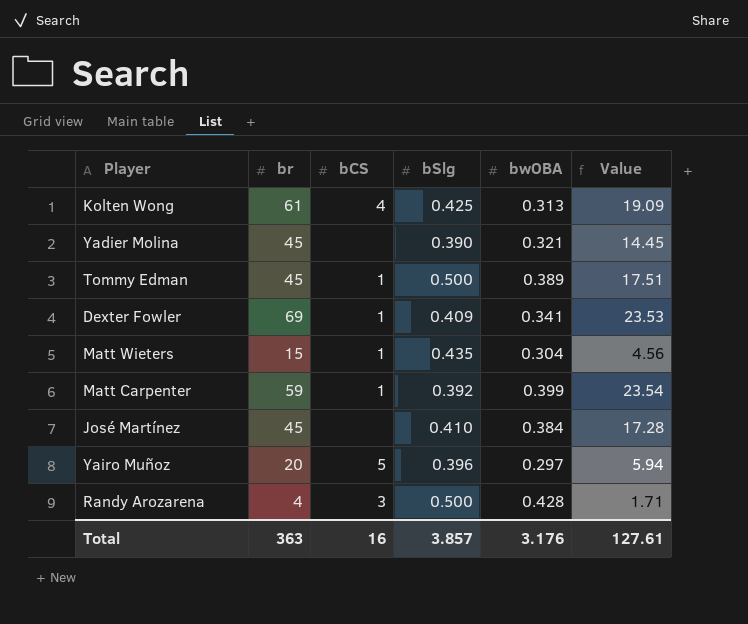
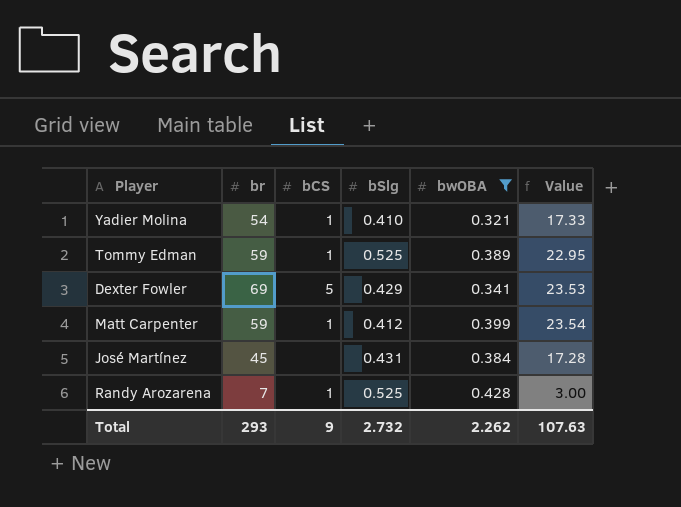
filter: none -> bwOBA >= 0.321
Yadier Molina | br: 45 -> 54
Yadier Molina | bCS: none -> 1
Yadier Molina | bSlg: 0.390 -> 0.410
Yadier Molina | Value: 14.45 -> 17.33
Tommy Edman | br: 45 -> 59
Tommy Edman | bSlg: 0.500 -> 0.525
Tommy Edman | Value: 17.51 -> 22.95
Dexter Fowler | bCS: 1 -> 5
Dexter Fowler | bSlg: 0.409 -> 0.429
Matt Carpenter | bSlg: 0.392 -> 0.412
José Martínez | bSlg: 0.410 -> 0.431
Randy Arozarena | br: 4 -> 7
Randy Arozarena | bCS: 3 -> 1
Randy Arozarena | bSlg: 0.500 -> 0.525
Randy Arozarena | Value: 1.71 -> 3.00
Total | br: 363 -> 293
Total | bCS: 16 -> 9
Total | bSlg: 3.857 -> 2.732
Total | bwOBA: 3.176 -> 2.262
Total | Value: 127.61 -> 107.63

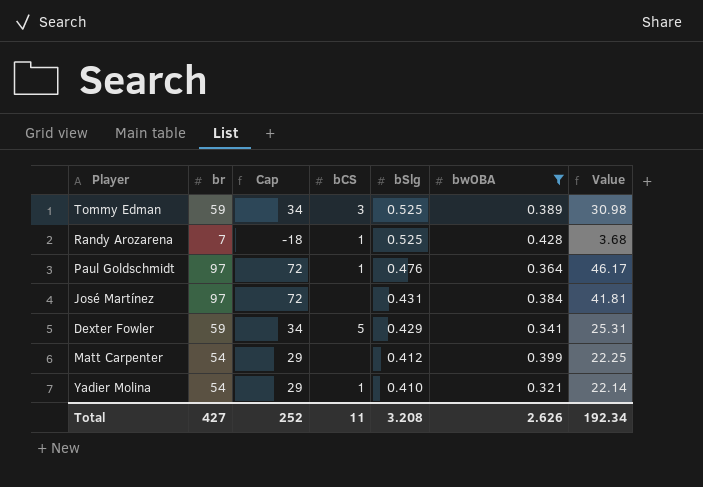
row order: none -> bSlg descending
column Cap | formula: none -> [br] - 25
column Value | formula: [br] * [bwOBA] -> [br] * [bSlg]
Tommy Edman | bCS: 1 -> 3
row Paul Goldschmidt: none -> 97 | 72 | 1 | 0.476 | 0.364 | 46.17
José Martínez | br: 45 -> 97
Dexter Fowler | br: 69 -> 59
Matt Carpenter | br: 59 -> 54
Matt Carpenter | bCS: 1 -> none
Total | br: 293 -> 427
Total | bCS: 9 -> 11
Total | bSlg: 2.732 -> 3.208
Total | bwOBA: 2.262 -> 2.626
Total | Value: 107.63 -> 192.34

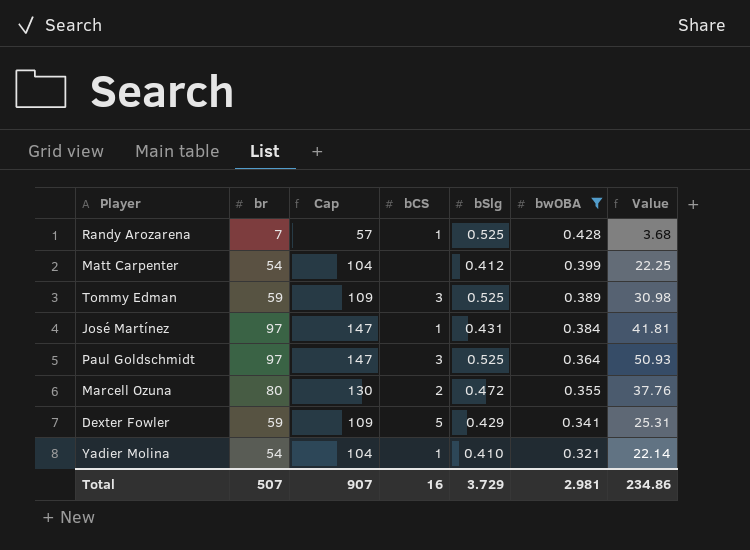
row order: bSlg descending -> bwOBA descending
column Cap | formula: [br] - 25 -> [br] + 50
José Martínez | bCS: none -> 1
Paul Goldschmidt | bCS: 1 -> 3
Paul Goldschmidt | bSlg: 0.476 -> 0.525
Paul Goldschmidt | Value: 46.17 -> 50.93
row Marcell Ozuna: none -> 80 | 130 | 2 | 0.472 | 0.355 | 37.76
Total | br: 427 -> 507
Total | Cap: 252 -> 907
Total | bCS: 11 -> 16
Total | bSlg: 3.208 -> 3.729
Total | bwOBA: 2.626 -> 2.981
Total | Value: 192.34 -> 234.86

